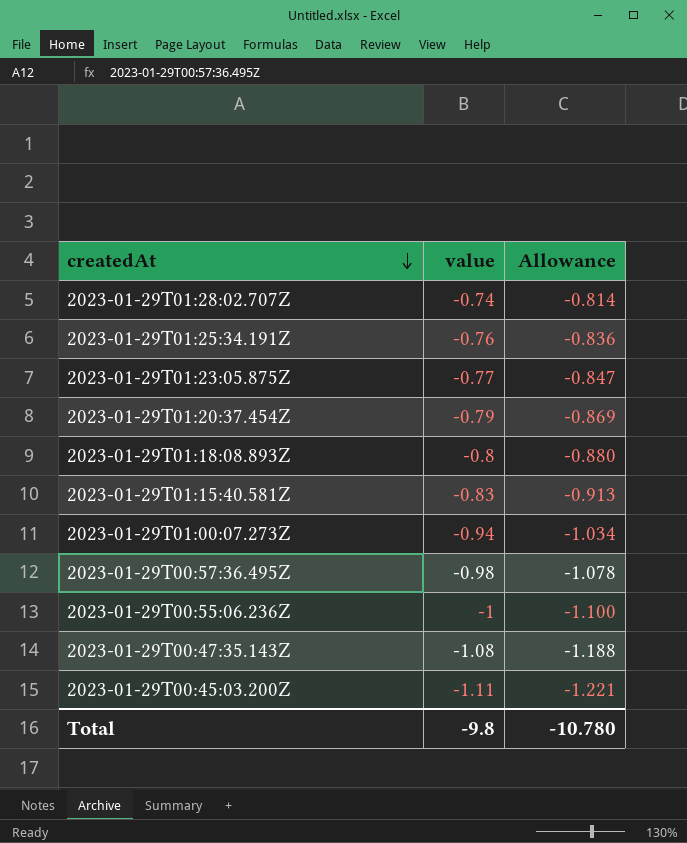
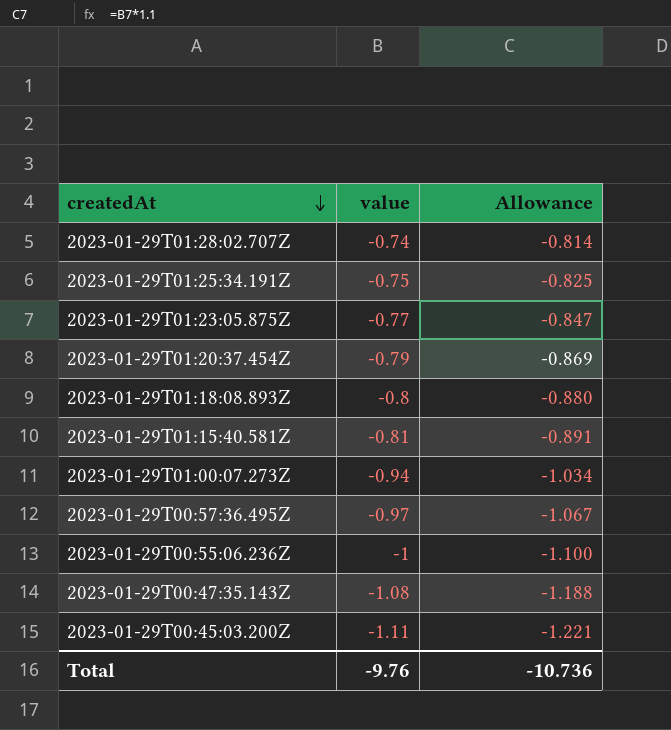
2023-01-29T01:25:34.191Z | value: -0.76 -> -0.75
2023-01-29T01:25:34.191Z | Allowance: -0.836 -> -0.825
2023-01-29T01:15:40.581Z | value: -0.83 -> -0.81
2023-01-29T01:15:40.581Z | Allowance: -0.913 -> -0.891
2023-01-29T00:57:36.495Z | value: -0.98 -> -0.97
2023-01-29T00:57:36.495Z | Allowance: -1.078 -> -1.067
Total | value: -9.8 -> -9.76
Total | Allowance: -10.780 -> -10.736

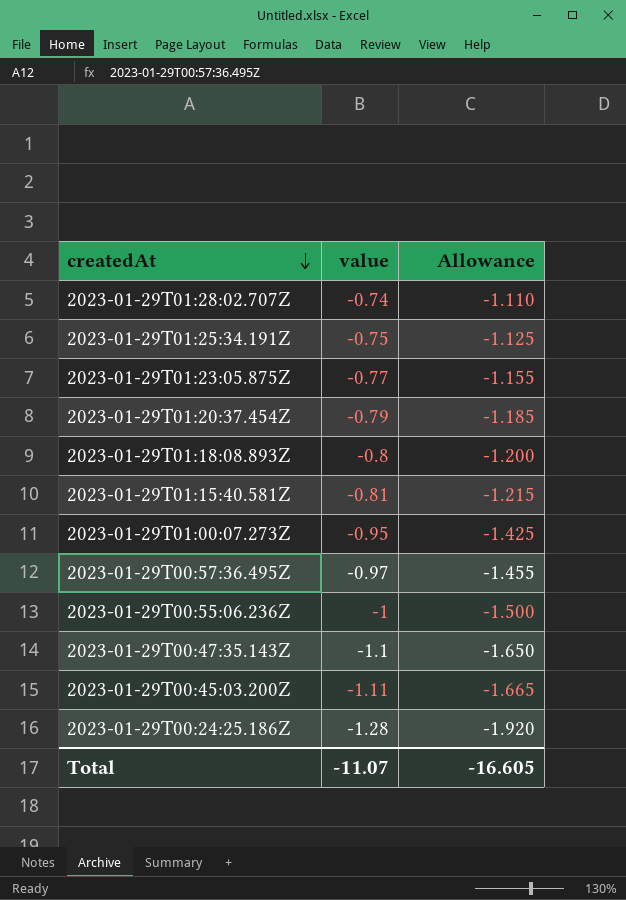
column Allowance | formula: [value] * 1.1 -> [value] * 1.5
2023-01-29T01:00:07.273Z | value: -0.94 -> -0.95
2023-01-29T00:47:35.143Z | value: -1.08 -> -1.1
row 2023-01-29T00:24:25.186Z: none -> -1.28 | -1.920
Total | value: -9.76 -> -11.07
Total | Allowance: -10.736 -> -16.605

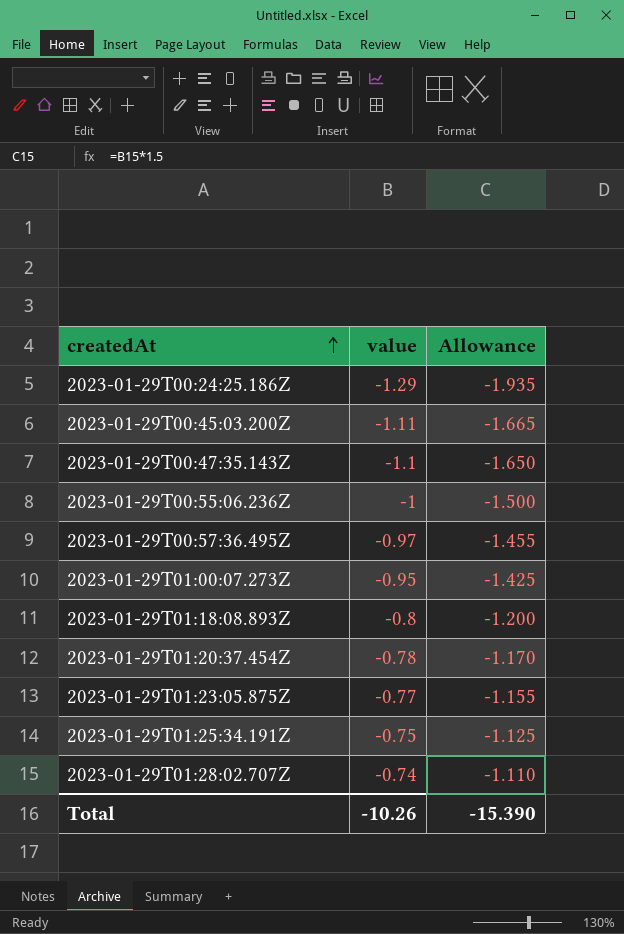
row order: createdAt descending -> createdAt ascending
row 2023-01-29T01:15:40.581Z: -0.81 | -1.215 -> none
2023-01-29T00:24:25.186Z | value: -1.28 -> -1.29
2023-01-29T00:24:25.186Z | Allowance: -1.920 -> -1.935
2023-01-29T01:20:37.454Z | value: -0.79 -> -0.78
2023-01-29T01:20:37.454Z | Allowance: -1.185 -> -1.170
Total | value: -11.07 -> -10.26
Total | Allowance: -16.605 -> -15.390

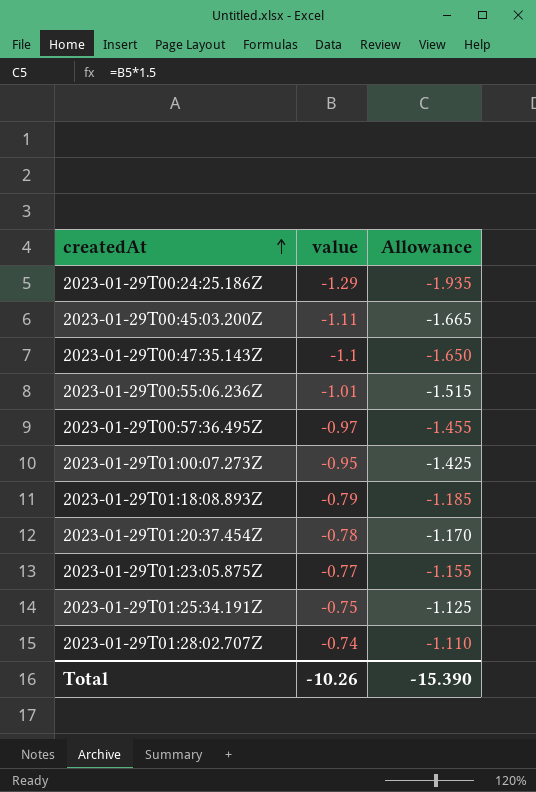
2023-01-29T00:55:06.236Z | value: -1 -> -1.01
2023-01-29T00:55:06.236Z | Allowance: -1.500 -> -1.515
2023-01-29T01:18:08.893Z | value: -0.8 -> -0.79
2023-01-29T01:18:08.893Z | Allowance: -1.200 -> -1.185

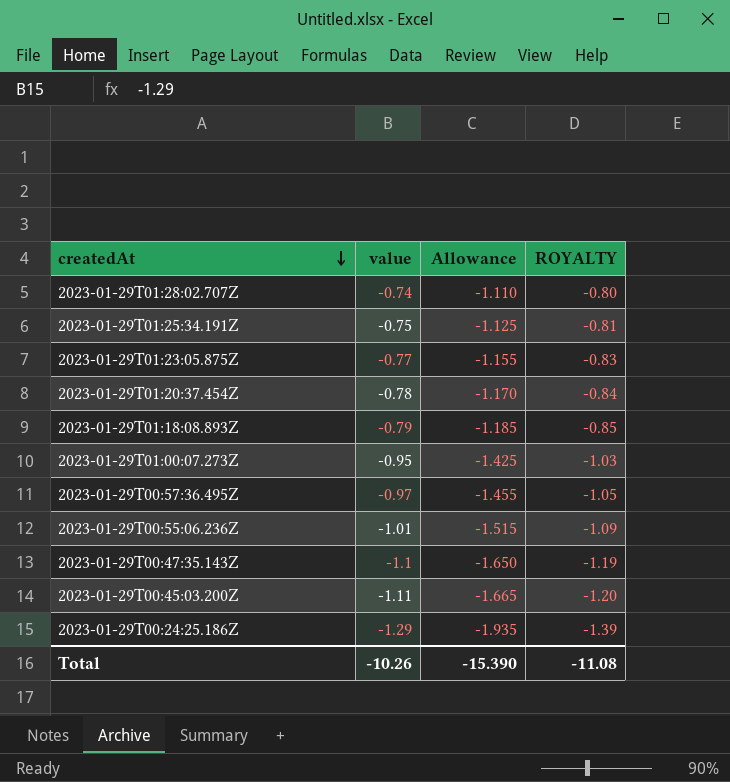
row order: createdAt ascending -> createdAt descending
column ROYALTY | formula: none -> [value] * 1.08

